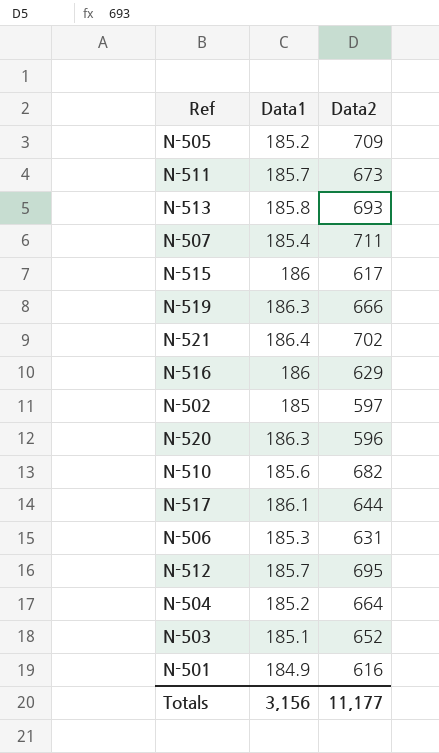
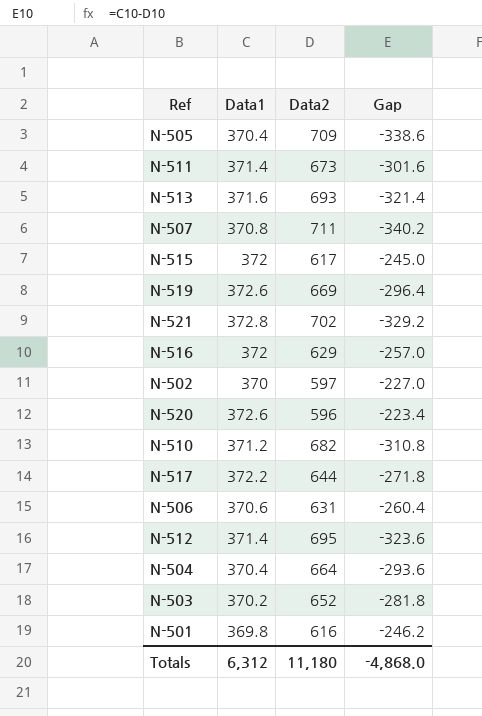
column Gap | formula: none -> [Data1] - [Data2]
N-505 | Data1: 185.2 -> 370.4
N-511 | Data1: 185.7 -> 371.4
N-513 | Data1: 185.8 -> 371.6
N-507 | Data1: 185.4 -> 370.8
N-515 | Data1: 186 -> 372
N-519 | Data1: 186.3 -> 372.6
N-519 | Data2: 666 -> 669
N-521 | Data1: 186.4 -> 372.8
N-516 | Data1: 186 -> 372
N-502 | Data1: 185 -> 370
N-520 | Data1: 186.3 -> 372.6
N-510 | Data1: 185.6 -> 371.2
N-517 | Data1: 186.1 -> 372.2
N-506 | Data1: 185.3 -> 370.6
N-512 | Data1: 185.7 -> 371.4
N-504 | Data1: 185.2 -> 370.4
N-503 | Data1: 185.1 -> 370.2
N-501 | Data1: 184.9 -> 369.8
Totals | Data1: 3,156 -> 6,312
Totals | Data2: 11,177 -> 11,180

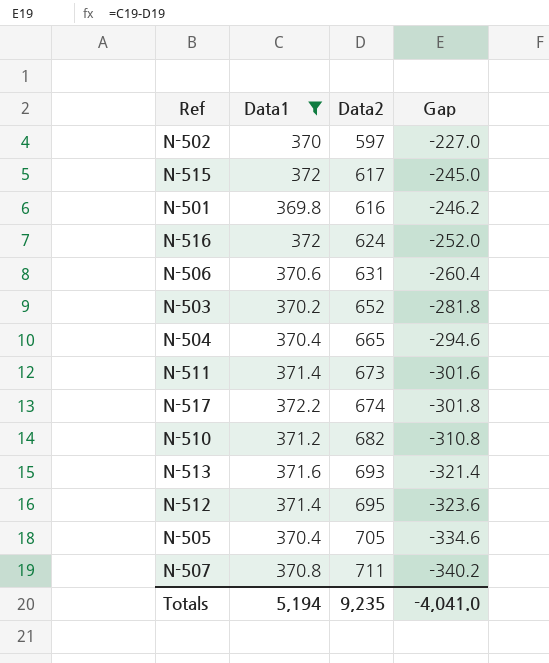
filter: none -> Data1 <= 372.2
row order: none -> Gap descending
N-516 | Data2: 629 -> 624
N-516 | Gap: -257.0 -> -252.0
N-504 | Data2: 664 -> 665
N-504 | Gap: -293.6 -> -294.6
N-517 | Data2: 644 -> 674
N-517 | Gap: -271.8 -> -301.8
N-505 | Data2: 709 -> 705
N-505 | Gap: -338.6 -> -334.6
Totals | Data1: 6,312 -> 5,194
Totals | Data2: 11,180 -> 9,235
Totals | Gap: -4,868.0 -> -4,041.0

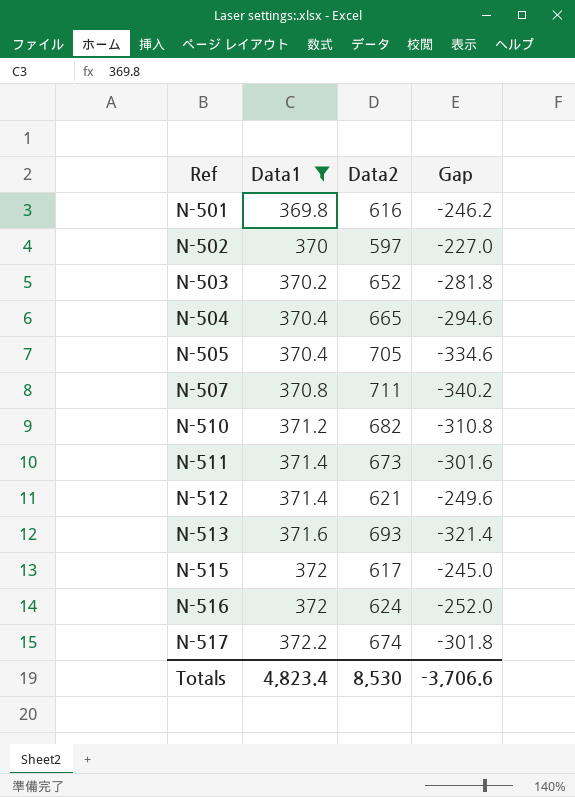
row order: Gap descending -> Ref ascending
row N-506: 370.6 | 631 | -260.4 -> none
N-512 | Data2: 695 -> 621
N-512 | Gap: -323.6 -> -249.6
Totals | Data1: 5,194 -> 4,823.4
Totals | Data2: 9,235 -> 8,530
Totals | Gap: -4,041.0 -> -3,706.6

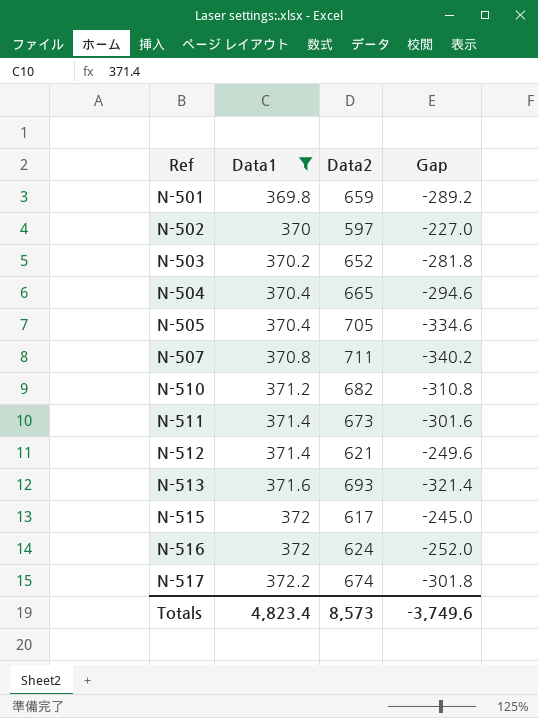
N-501 | Data2: 616 -> 659
N-501 | Gap: -246.2 -> -289.2
Totals | Data2: 8,530 -> 8,573
Totals | Gap: -3,706.6 -> -3,749.6

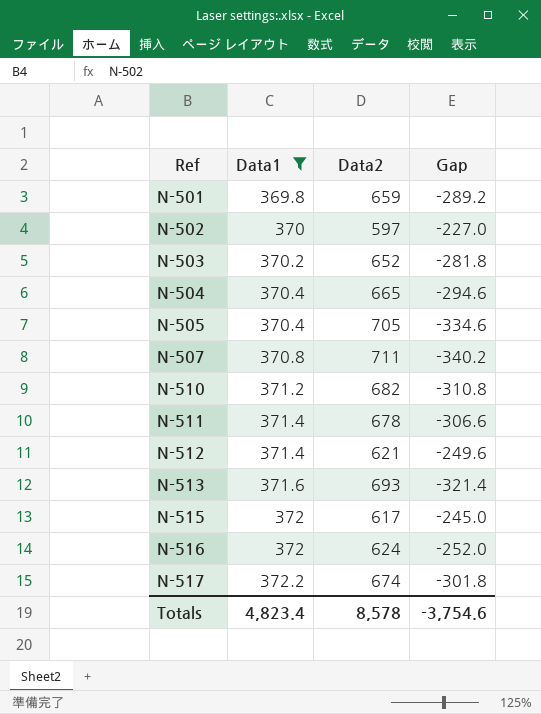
N-511 | Data2: 673 -> 678
N-511 | Gap: -301.6 -> -306.6
Totals | Data2: 8,573 -> 8,578
Totals | Gap: -3,749.6 -> -3,754.6

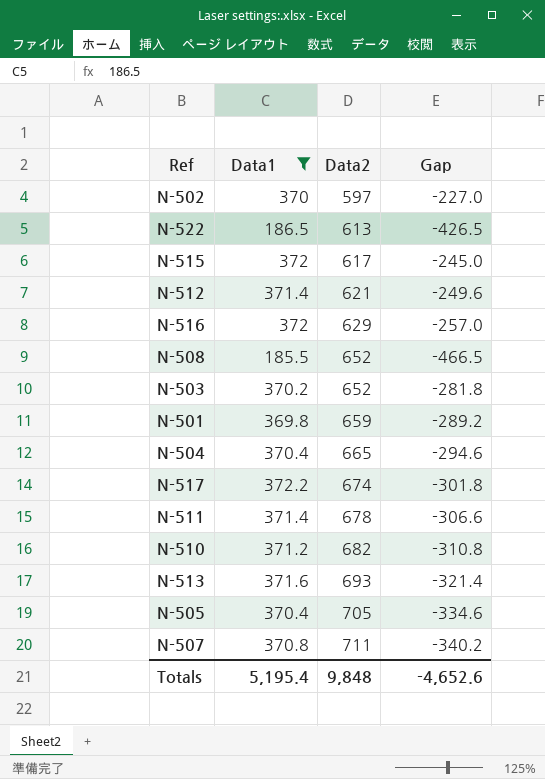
row order: Ref ascending -> Data2 ascending
row N-522: none -> 186.5 | 613 | -426.5
N-516 | Data2: 624 -> 629
N-516 | Gap: -252.0 -> -257.0
row N-508: none -> 185.5 | 652 | -466.5
Totals | Data1: 4,823.4 -> 5,195.4
Totals | Data2: 8,578 -> 9,848
Totals | Gap: -3,754.6 -> -4,652.6

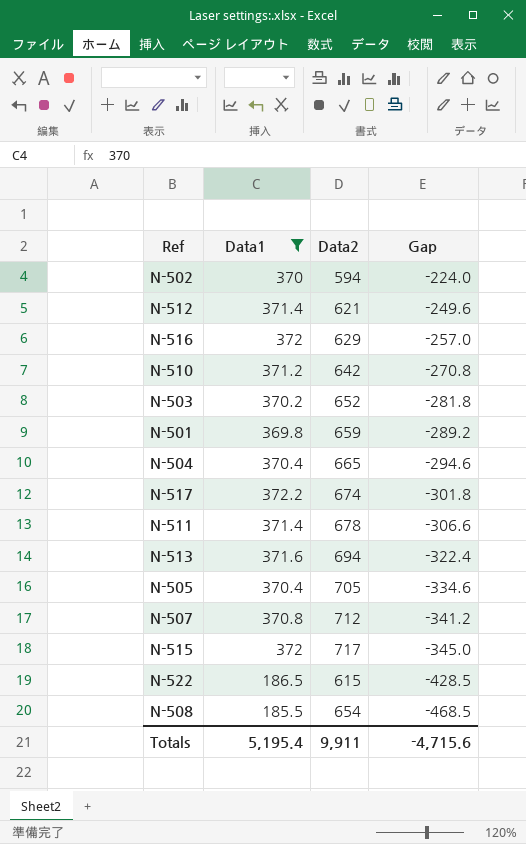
row order: Data2 ascending -> Gap descending
N-502 | Data2: 597 -> 594
N-502 | Gap: -227.0 -> -224.0
N-510 | Data2: 682 -> 642
N-510 | Gap: -310.8 -> -270.8
N-513 | Data2: 693 -> 694
N-513 | Gap: -321.4 -> -322.4
N-507 | Data2: 711 -> 712
N-507 | Gap: -340.2 -> -341.2
N-515 | Data2: 617 -> 717
N-515 | Gap: -245.0 -> -345.0
N-522 | Data2: 613 -> 615
N-522 | Gap: -426.5 -> -428.5
N-508 | Data2: 652 -> 654
N-508 | Gap: -466.5 -> -468.5
Totals | Data2: 9,848 -> 9,911
Totals | Gap: -4,652.6 -> -4,715.6

